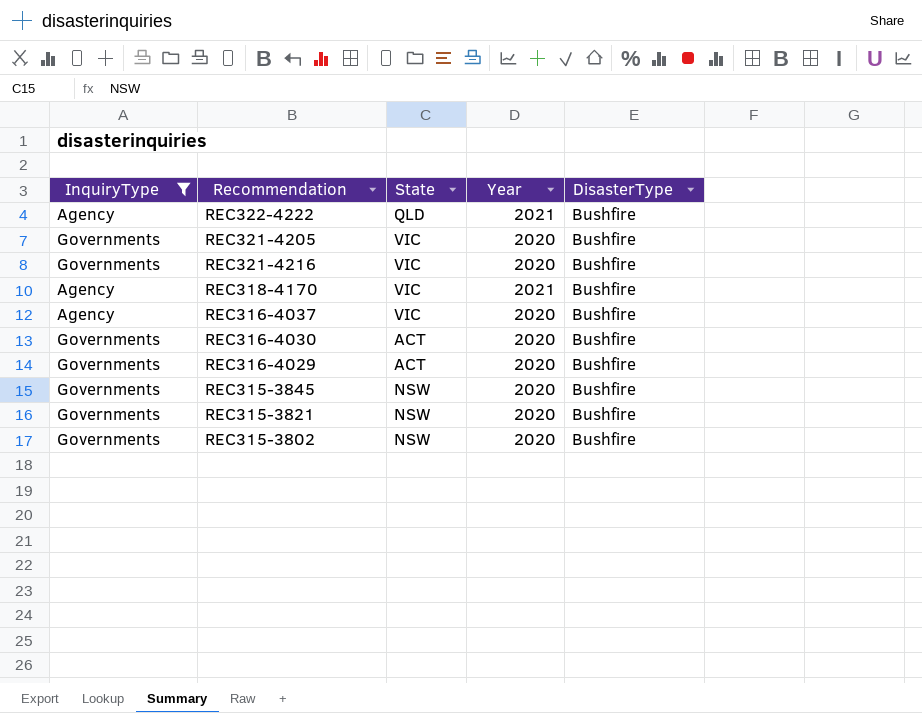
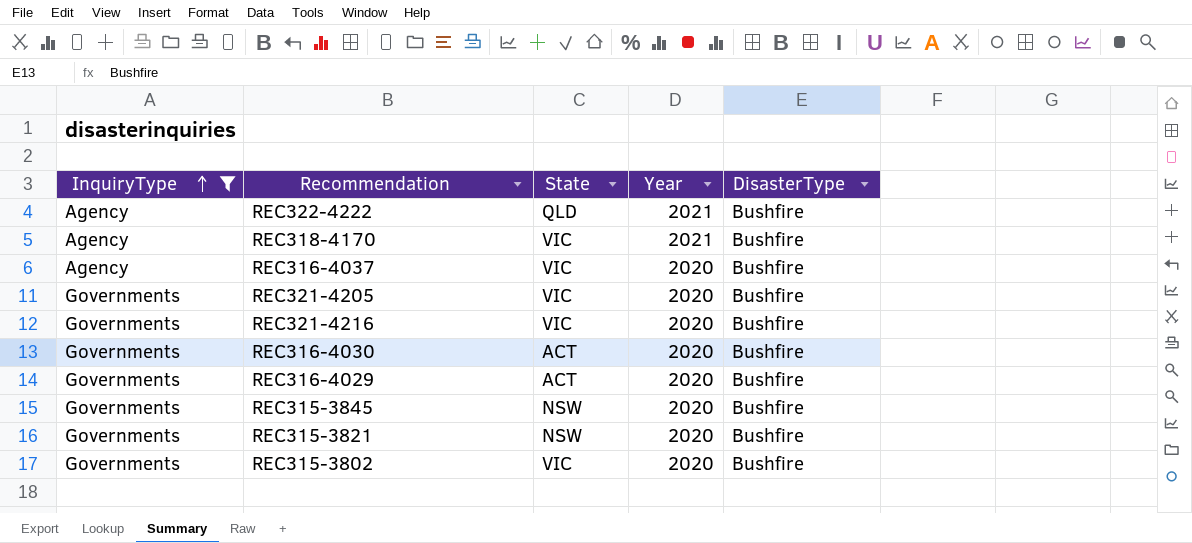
row order: none -> InquiryType ascending
REC315-3802 | State: NSW -> VIC

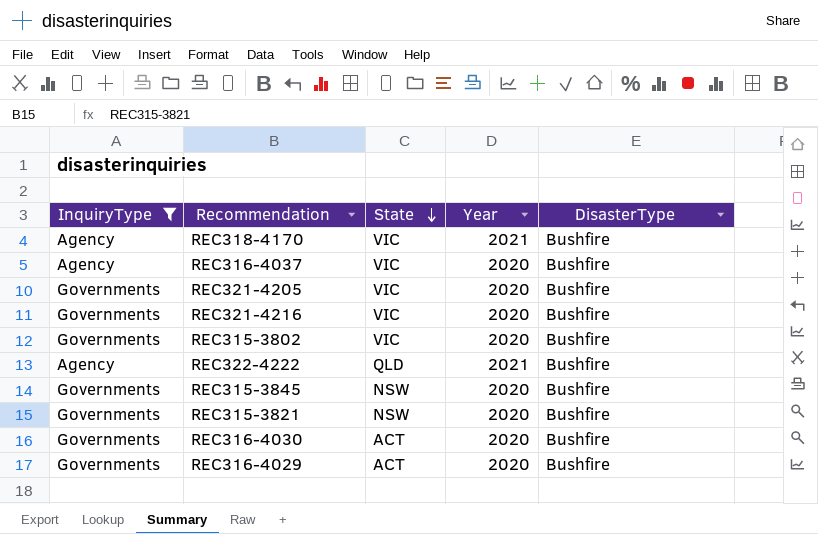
row order: InquiryType ascending -> State descending

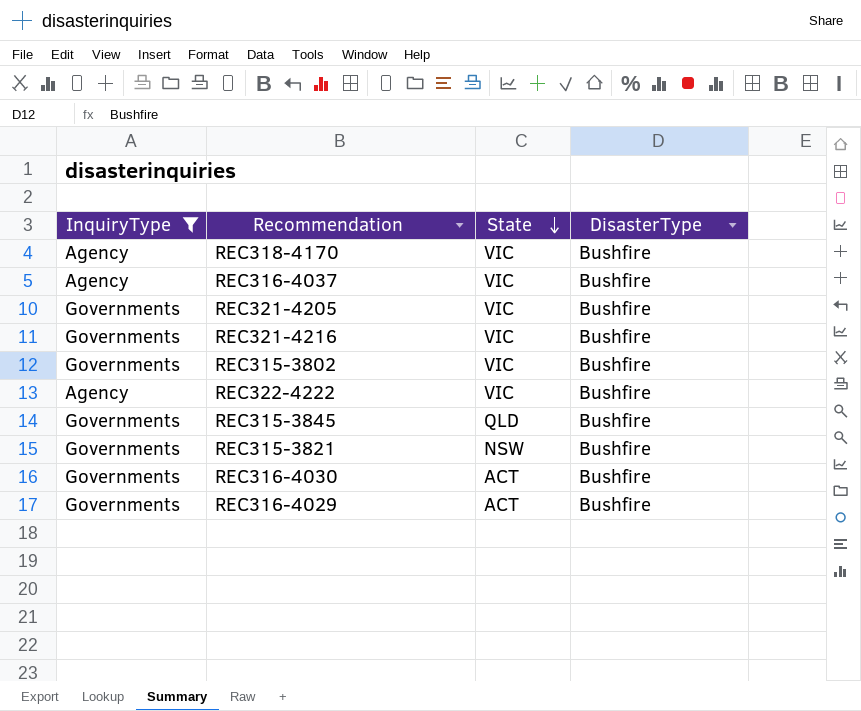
column Year | position: 4 -> none
REC322-4222 | State: QLD -> VIC
REC315-3845 | State: NSW -> QLD

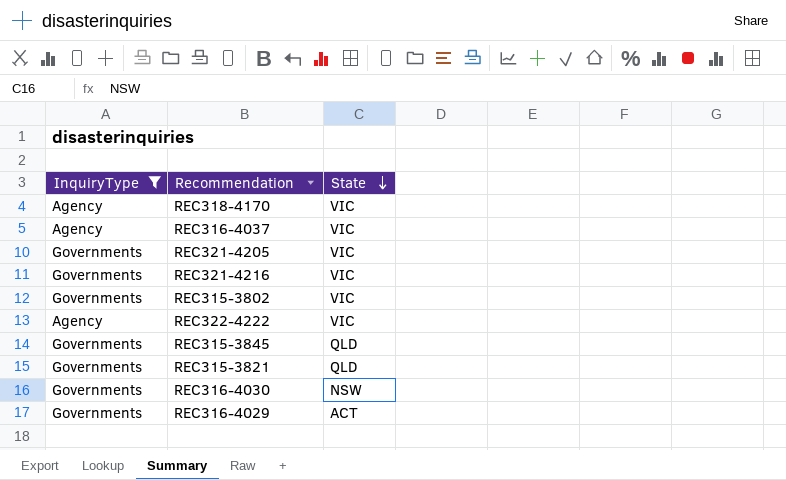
column DisasterType | position: 4 -> none
REC315-3821 | State: NSW -> QLD
REC316-4030 | State: ACT -> NSW

